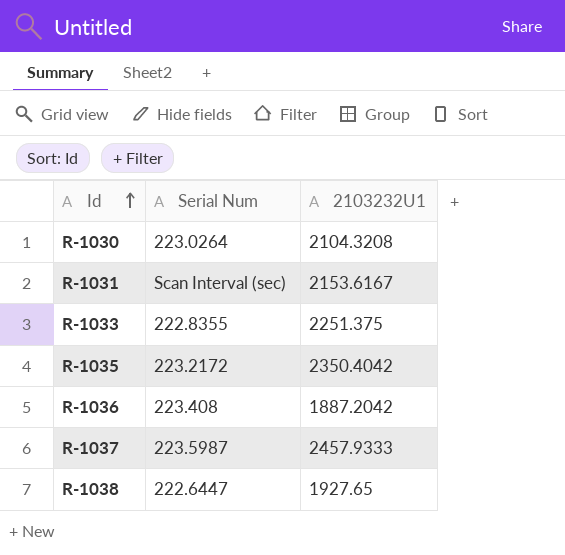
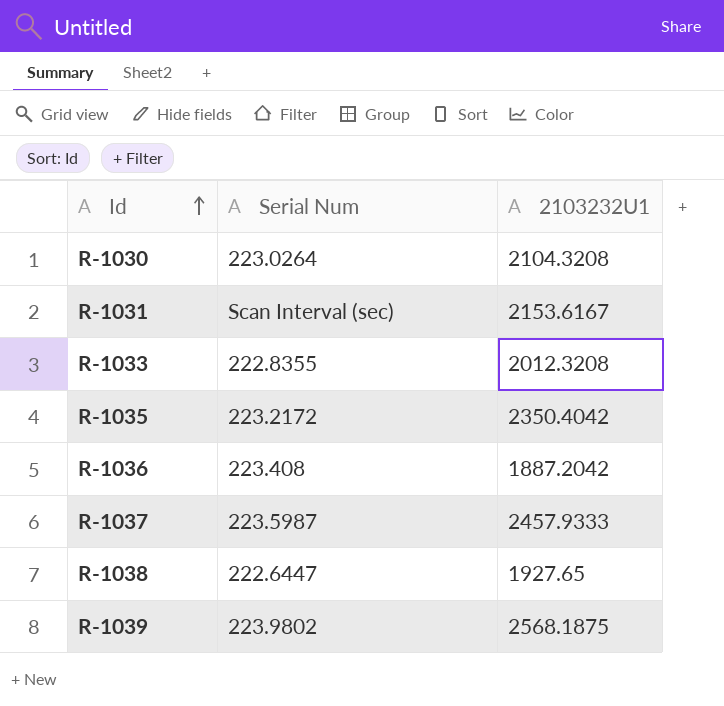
R-1033 | 2103232U1: 2251.375 -> 2012.3208
row R-1039: none -> 223.9802 | 2568.1875

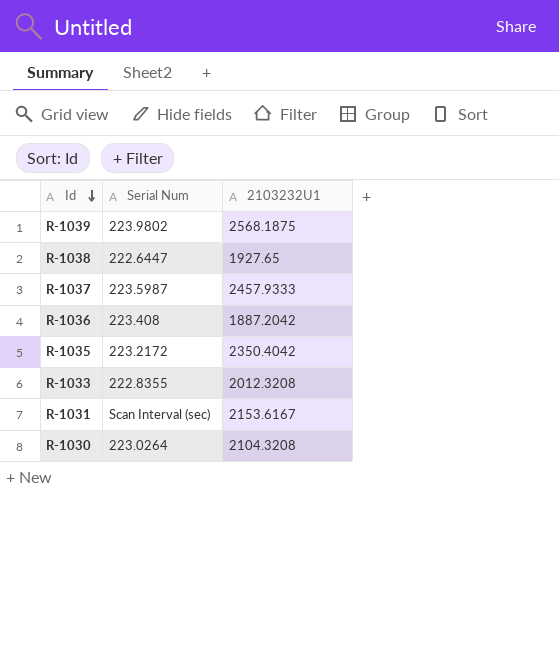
row order: Id ascending -> Id descending

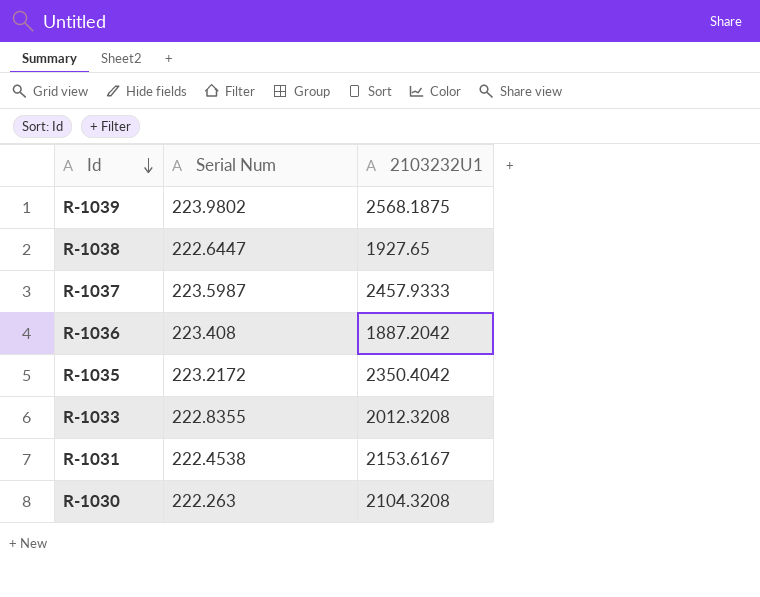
R-1031 | Serial Num: Scan Interval (sec) -> 222.4538
R-1030 | Serial Num: 223.0264 -> 222.263

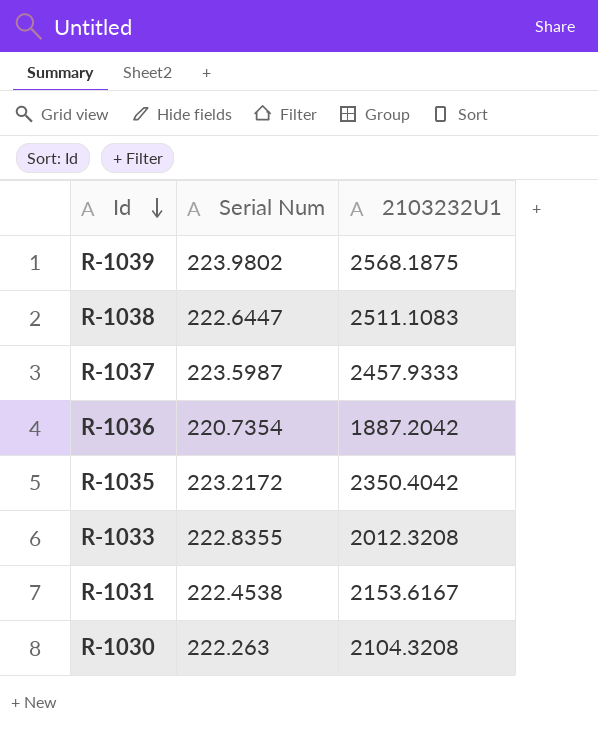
R-1038 | 2103232U1: 1927.65 -> 2511.1083
R-1036 | Serial Num: 223.408 -> 220.7354

